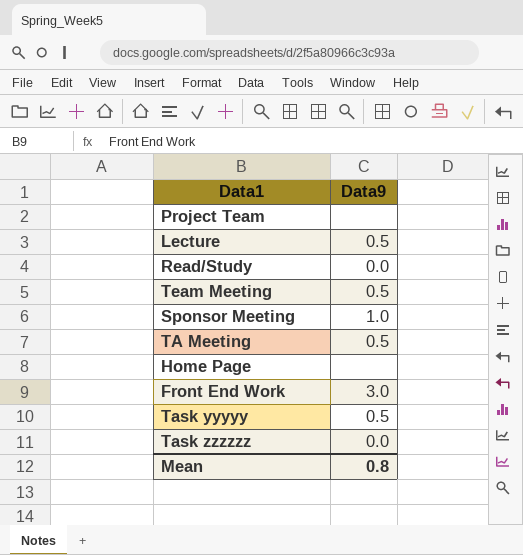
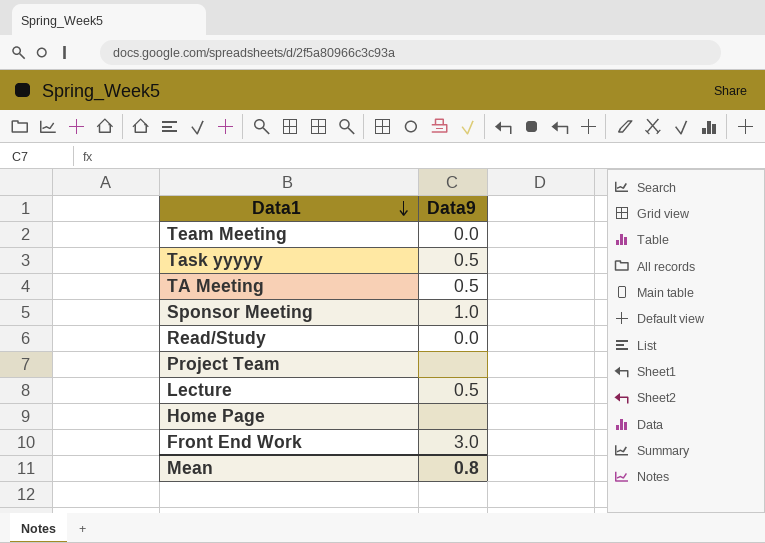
row order: none -> Data1 descending
row Task zzzzzz: 0.0 -> none
Team Meeting | Data9: 0.5 -> 0.0

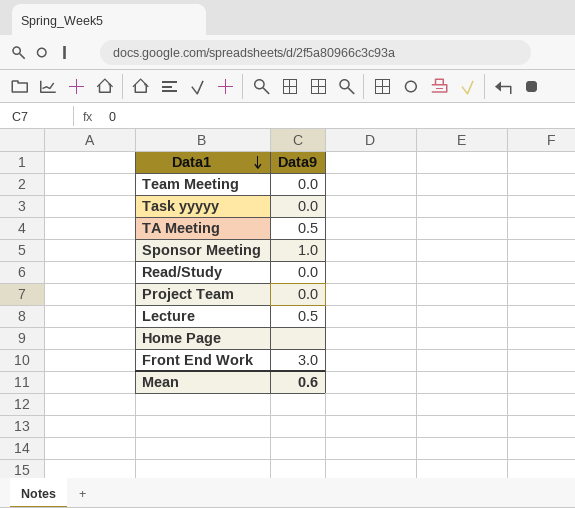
Task yyyyy | Data9: 0.5 -> 0.0
Project Team | Data9: none -> 0.0
Mean | Data9: 0.8 -> 0.6

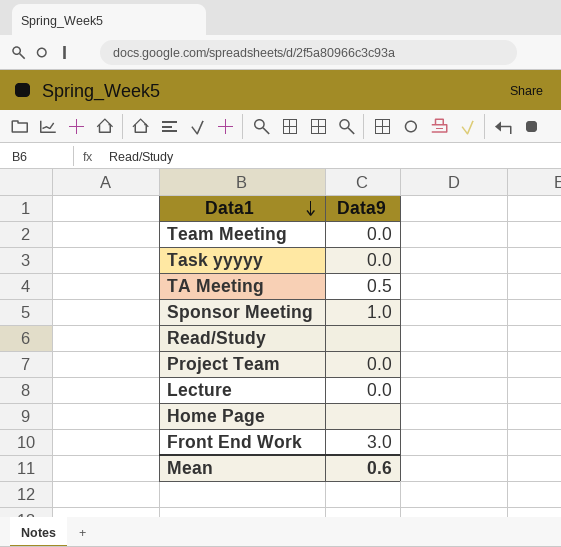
Read/Study | Data9: 0.0 -> none
Lecture | Data9: 0.5 -> 0.0

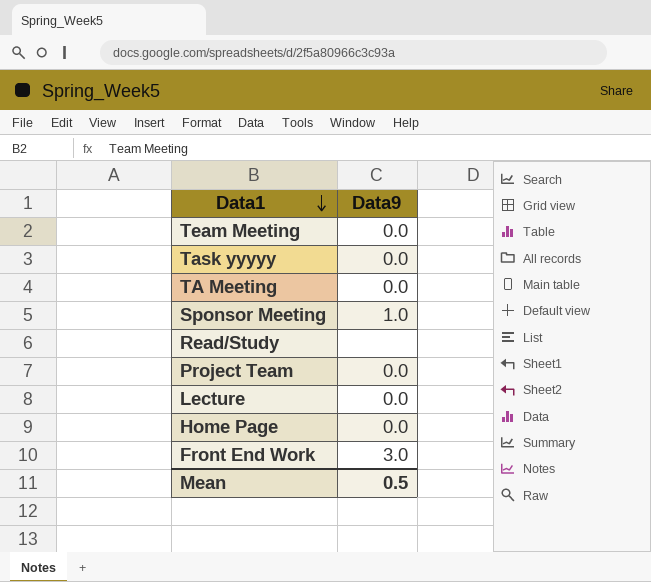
TA Meeting | Data9: 0.5 -> 0.0
Home Page | Data9: none -> 0.0
Mean | Data9: 0.6 -> 0.5

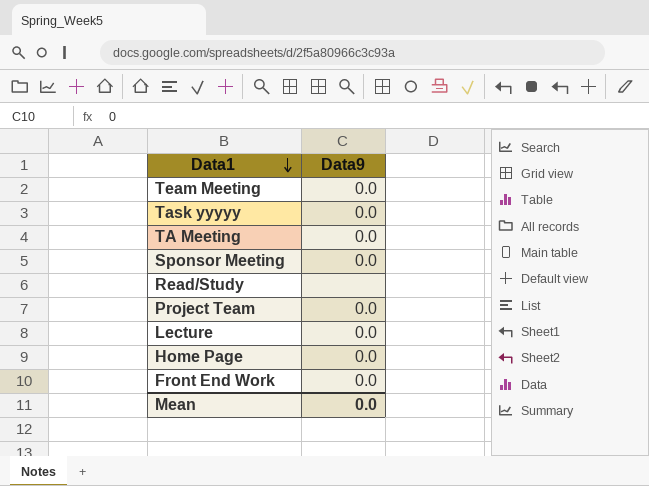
Sponsor Meeting | Data9: 1.0 -> 0.0
Front End Work | Data9: 3.0 -> 0.0
Mean | Data9: 0.5 -> 0.0

